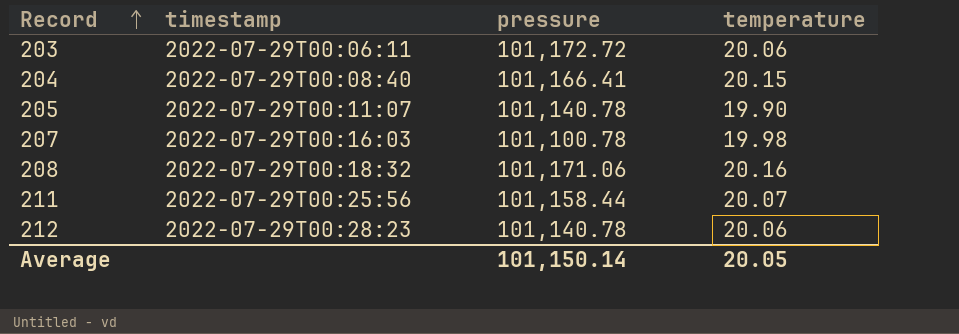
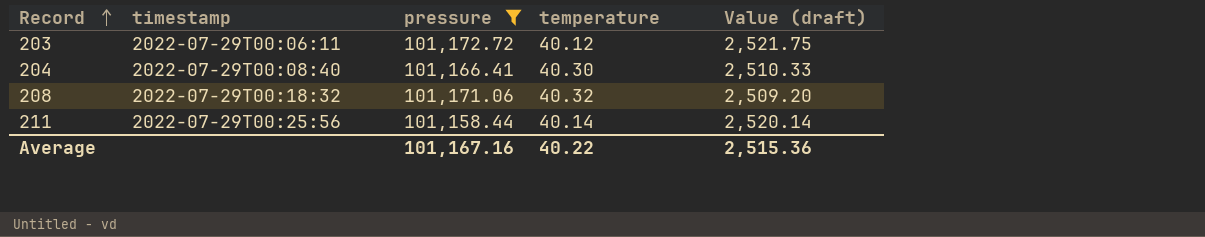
filter: none -> pressure >= 101,158.44
column Value (draft) | formula: none -> [pressure] / [temperature]
203 | temperature: 20.06 -> 40.12
204 | temperature: 20.15 -> 40.30
208 | temperature: 20.16 -> 40.32
211 | temperature: 20.07 -> 40.14
Average | pressure: 101,150.14 -> 101,167.16
Average | temperature: 20.05 -> 40.22

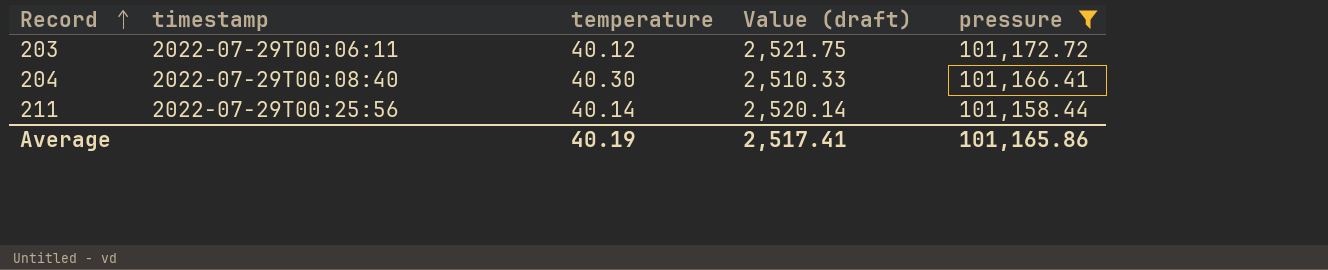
column pressure | position: 3 -> 5
row 208: 2022-07-29T00:18:32 | 101,171.06 | 40.32 | 2,509.20 -> none
Average | temperature: 40.22 -> 40.19
Average | Value (draft): 2,515.36 -> 2,517.41
Average | pressure: 101,167.16 -> 101,165.86

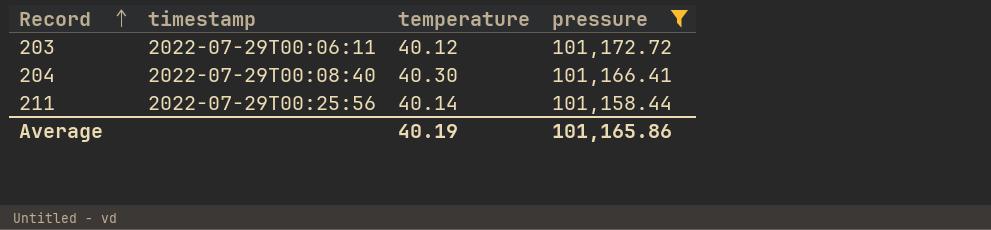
column Value (draft) | formula: [pressure] / [temperature] -> none

